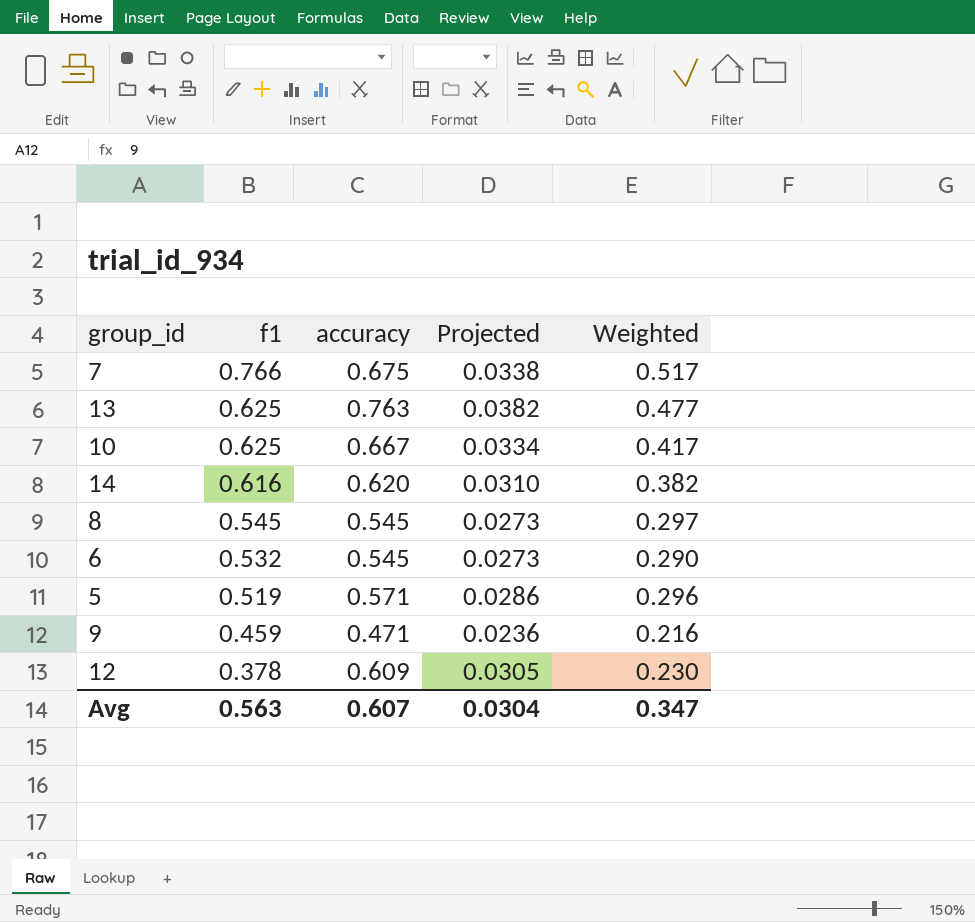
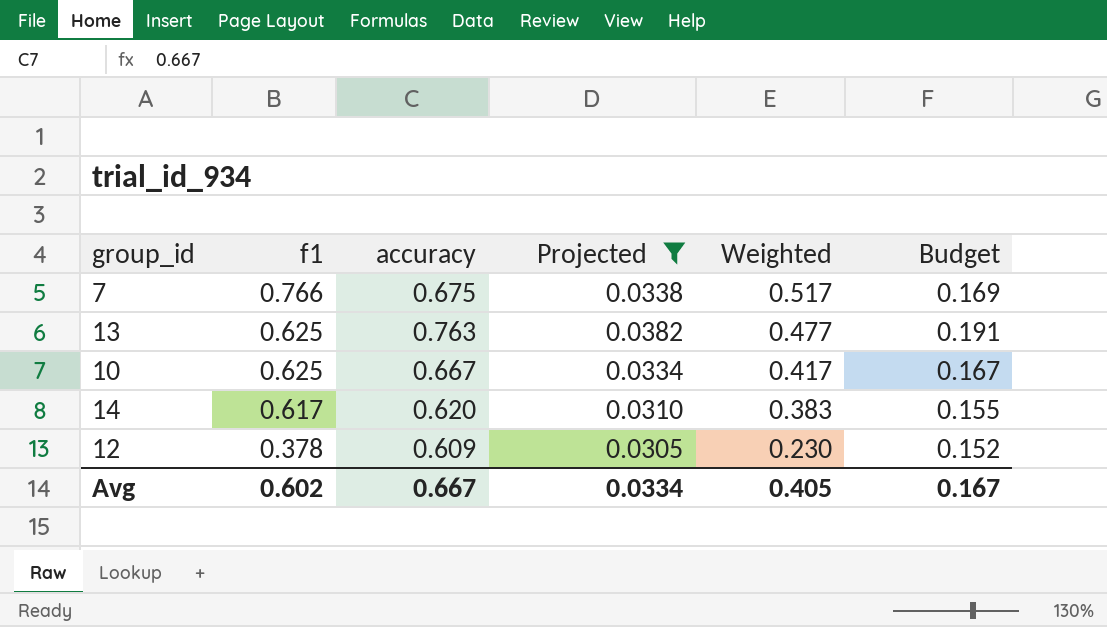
filter: none -> Projected >= 0.0305
column Budget | formula: none -> [accuracy] * 0.25
14 | f1: 0.616 -> 0.617
14 | Weighted: 0.382 -> 0.383
Avg | f1: 0.563 -> 0.602
Avg | accuracy: 0.607 -> 0.667
Avg | Projected: 0.0304 -> 0.0334
Avg | Weighted: 0.347 -> 0.405

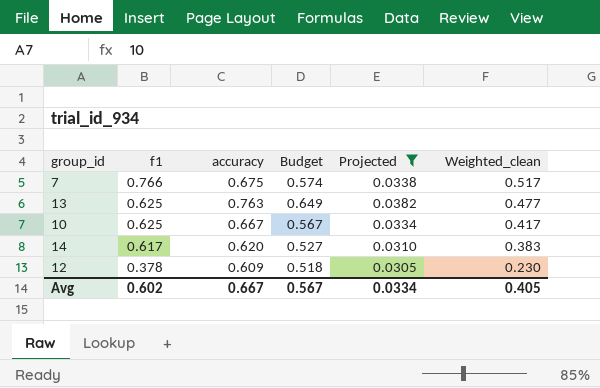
column Budget | formula: [accuracy] * 0.25 -> [accuracy] * 0.85
column Budget | position: 6 -> 4
column name: Weighted -> Weighted_clean
Avg | Budget: 0.167 -> 0.567

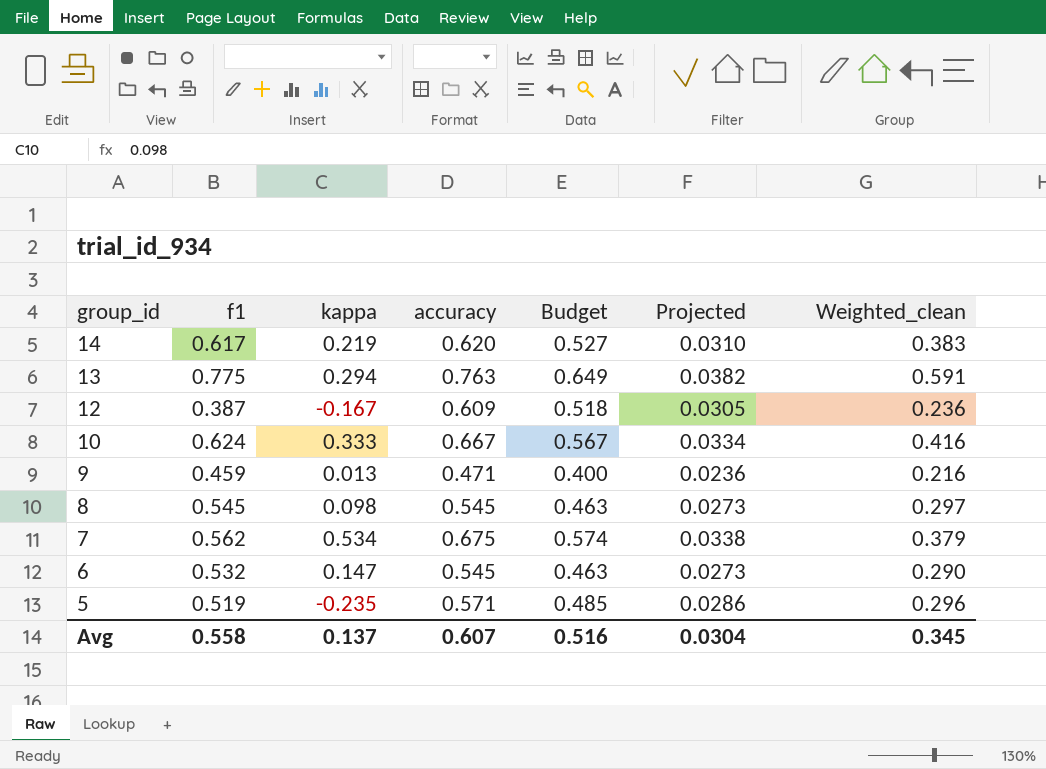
filter: Projected >= 0.0305 -> none
row order: f1 descending -> group_id descending
column kappa | position: none -> 3
13 | f1: 0.625 -> 0.775
13 | Weighted_clean: 0.477 -> 0.591
12 | f1: 0.378 -> 0.387
12 | Weighted_clean: 0.230 -> 0.236
10 | f1: 0.625 -> 0.624
10 | Weighted_clean: 0.417 -> 0.416
7 | f1: 0.766 -> 0.562
7 | Weighted_clean: 0.517 -> 0.379
Avg | f1: 0.602 -> 0.558
Avg | accuracy: 0.667 -> 0.607
Avg | Budget: 0.567 -> 0.516
Avg | Projected: 0.0334 -> 0.0304
Avg | Weighted_clean: 0.405 -> 0.345

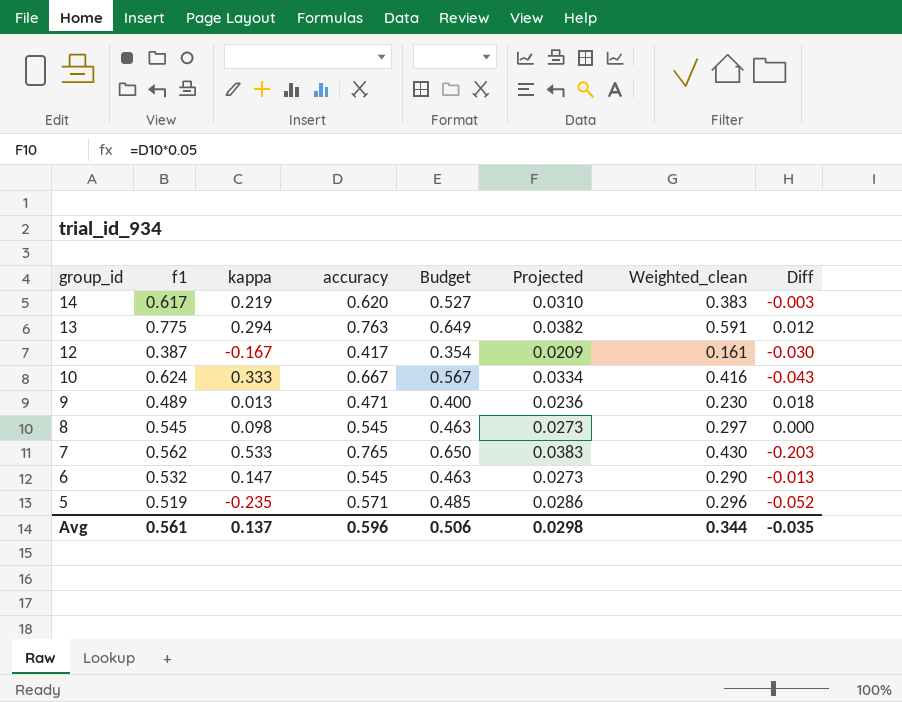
column Diff | formula: none -> [f1] - [accuracy]
12 | accuracy: 0.609 -> 0.417
12 | Budget: 0.518 -> 0.354
12 | Projected: 0.0305 -> 0.0209
12 | Weighted_clean: 0.236 -> 0.161
9 | f1: 0.459 -> 0.489
9 | Weighted_clean: 0.216 -> 0.230
7 | kappa: 0.534 -> 0.533
7 | accuracy: 0.675 -> 0.765
7 | Budget: 0.574 -> 0.650
7 | Projected: 0.0338 -> 0.0383
7 | Weighted_clean: 0.379 -> 0.430
Avg | f1: 0.558 -> 0.561
Avg | accuracy: 0.607 -> 0.596
Avg | Budget: 0.516 -> 0.506
Avg | Projected: 0.0304 -> 0.0298
Avg | Weighted_clean: 0.345 -> 0.344

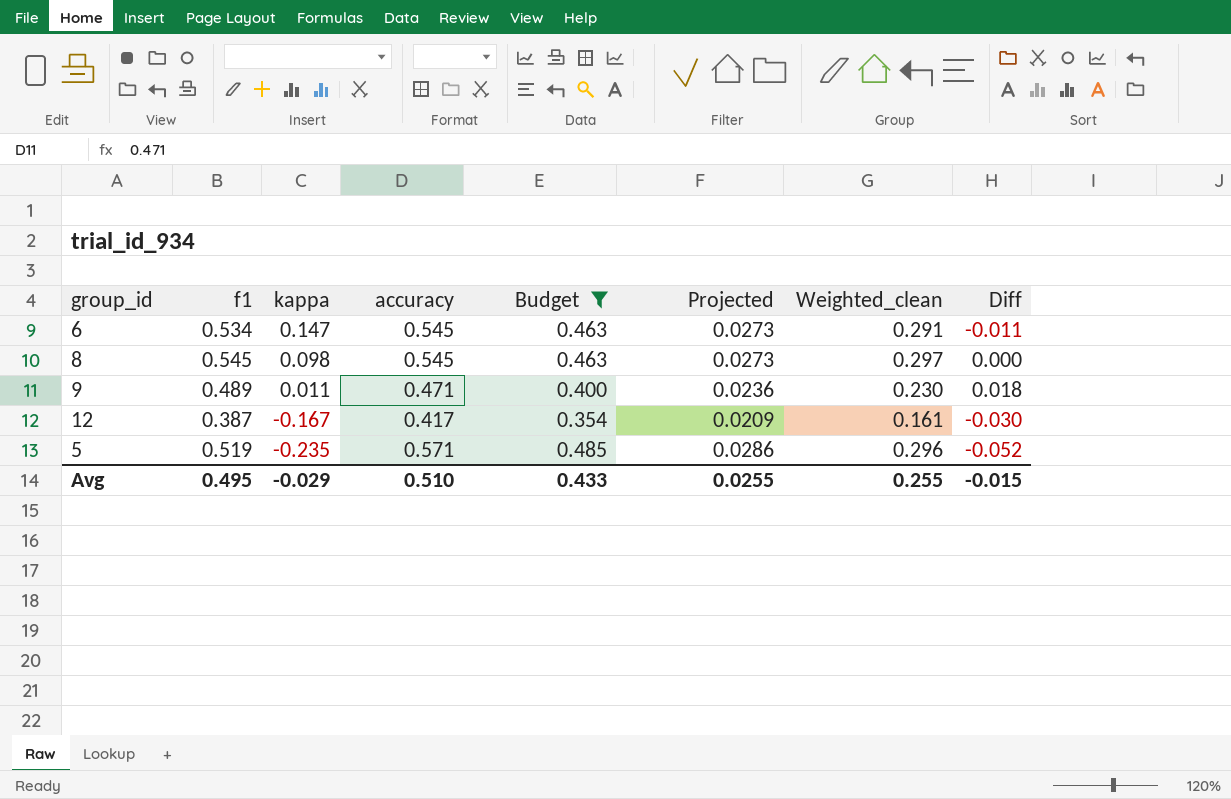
filter: none -> Budget <= 0.485
row order: group_id descending -> kappa descending
6 | f1: 0.532 -> 0.534
6 | Weighted_clean: 0.290 -> 0.291
6 | Diff: -0.013 -> -0.011
9 | kappa: 0.013 -> 0.011
Avg | f1: 0.561 -> 0.495
Avg | kappa: 0.137 -> -0.029
Avg | accuracy: 0.596 -> 0.510
Avg | Budget: 0.506 -> 0.433
Avg | Projected: 0.0298 -> 0.0255
Avg | Weighted_clean: 0.344 -> 0.255
Avg | Diff: -0.035 -> -0.015

